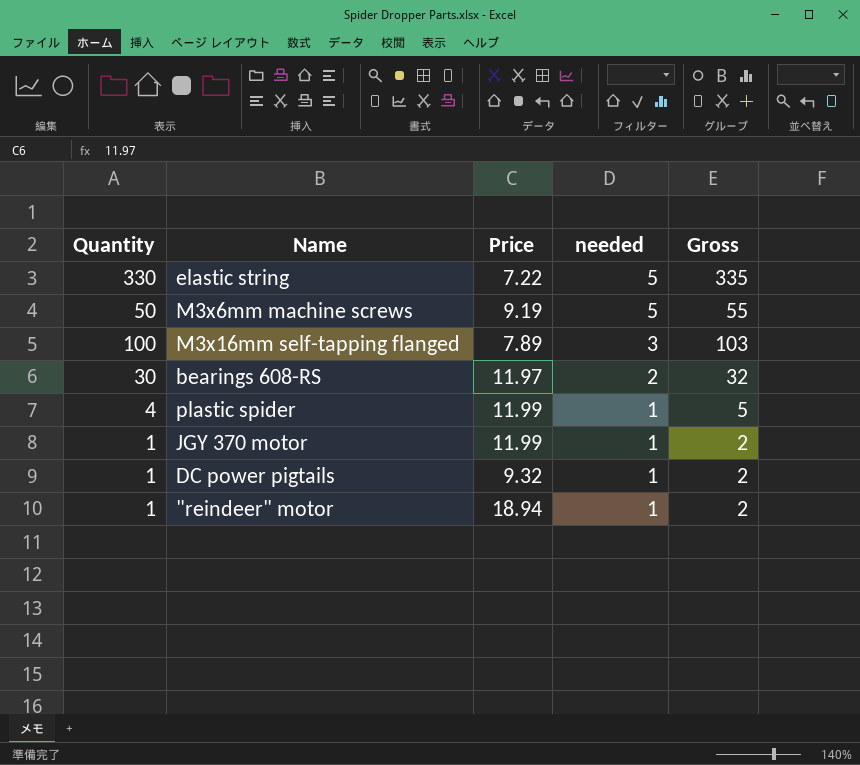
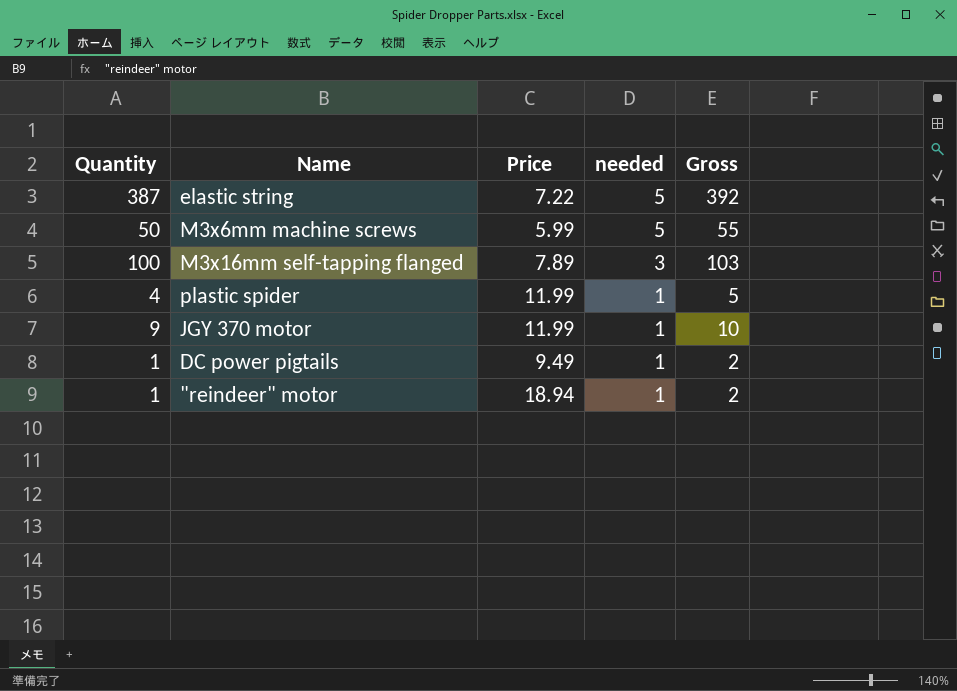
row bearings 608-RS: 30 | 11.97 | 2 | 32 -> none
elastic string | Quantity: 330 -> 387
elastic string | Gross: 335 -> 392
M3x6mm machine screws | Price: 9.19 -> 5.99
JGY 370 motor | Quantity: 1 -> 9
JGY 370 motor | Gross: 2 -> 10
DC power pigtails | Price: 9.32 -> 9.49

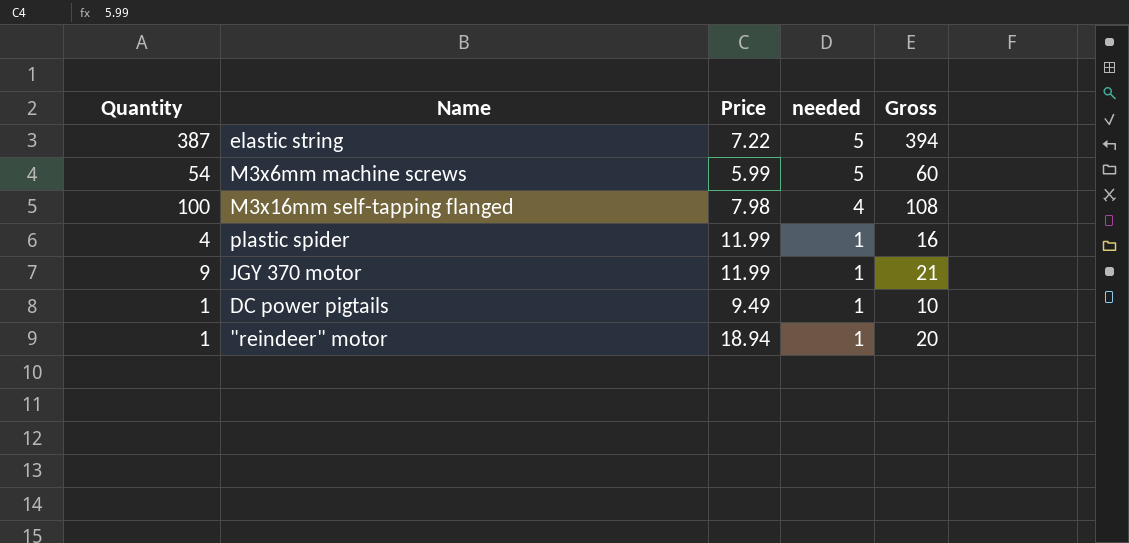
column Gross | formula: [Quantity] + [needed] -> [Quantity] + [Price]
M3x6mm machine screws | Quantity: 50 -> 54
M3x16mm self-tapping flanged | Price: 7.89 -> 7.98
M3x16mm self-tapping flanged | needed: 3 -> 4

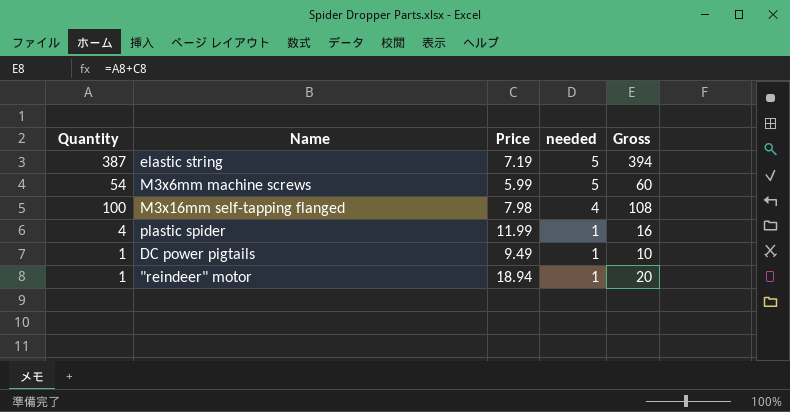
row JGY 370 motor: 9 | 11.99 | 1 | 21 -> none
elastic string | Price: 7.22 -> 7.19

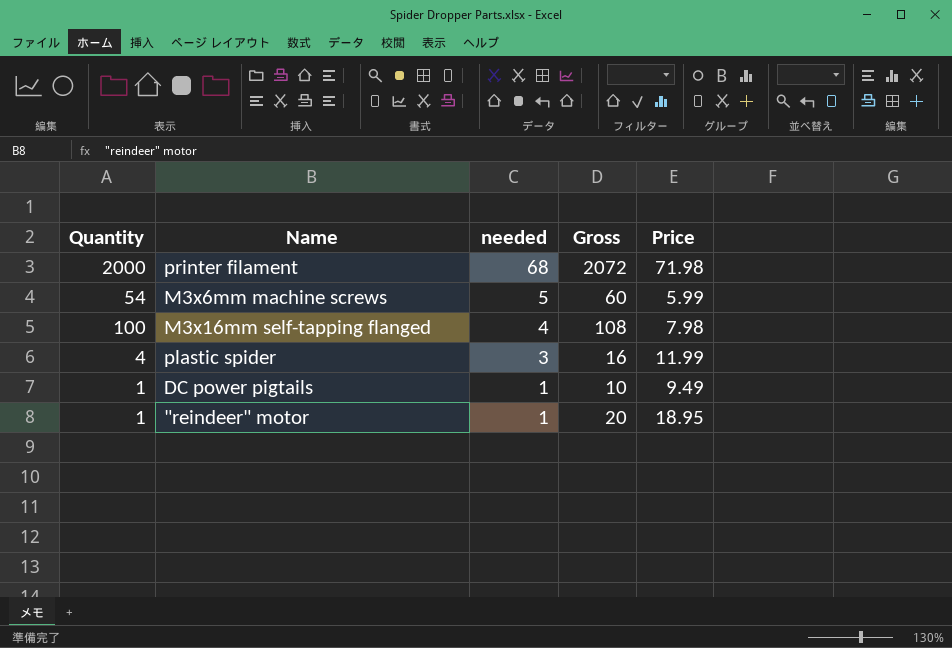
column Price | position: 3 -> 5
row elastic string: 387 | 7.19 | 5 | 394 -> none
row printer filament: none -> 2000 | 68 | 2072 | 71.98
plastic spider | needed: 1 -> 3
"reindeer" motor | Price: 18.94 -> 18.95

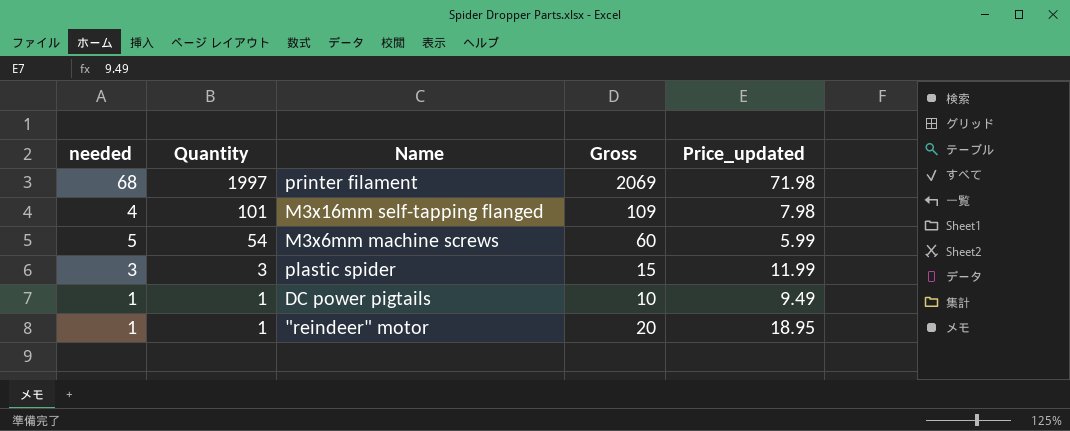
row order: needed descending -> Quantity descending
column needed | position: 3 -> 1
column name: Price -> Price_updated
printer filament | Quantity: 2000 -> 1997
printer filament | Gross: 2072 -> 2069
M3x16mm self-tapping flanged | Quantity: 100 -> 101
M3x16mm self-tapping flanged | Gross: 108 -> 109
plastic spider | Quantity: 4 -> 3
plastic spider | Gross: 16 -> 15

